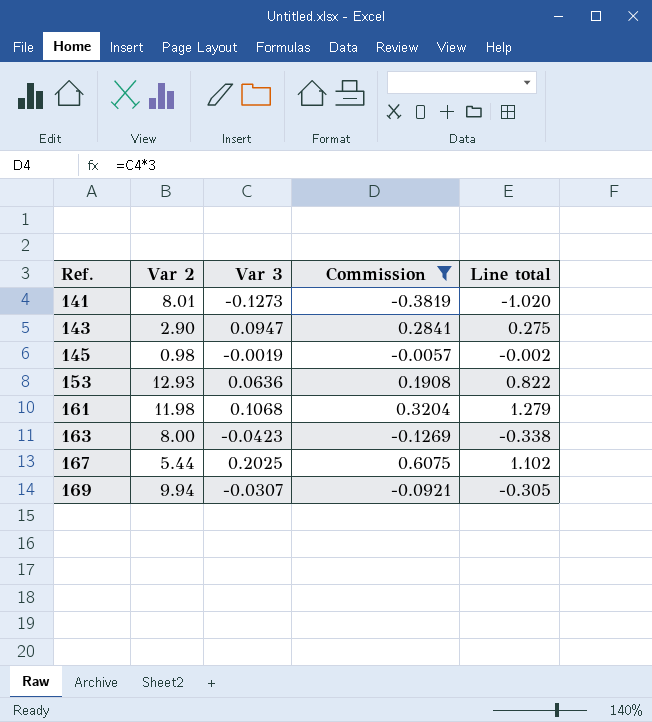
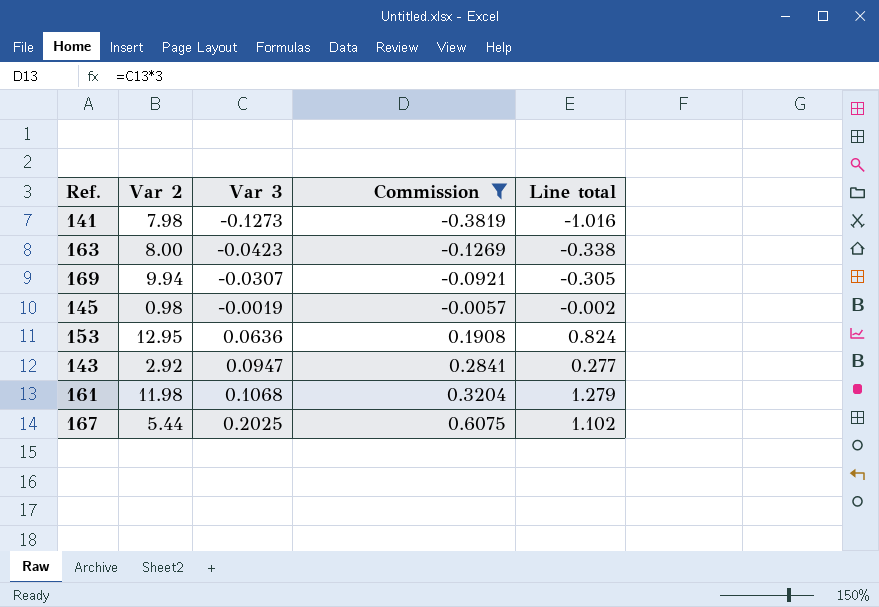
row order: Ref. ascending -> Var 3 ascending
141 | Var 2: 8.01 -> 7.98
141 | Line total: -1.020 -> -1.016
153 | Var 2: 12.93 -> 12.95
153 | Line total: 0.822 -> 0.824
143 | Var 2: 2.90 -> 2.92
143 | Line total: 0.275 -> 0.277

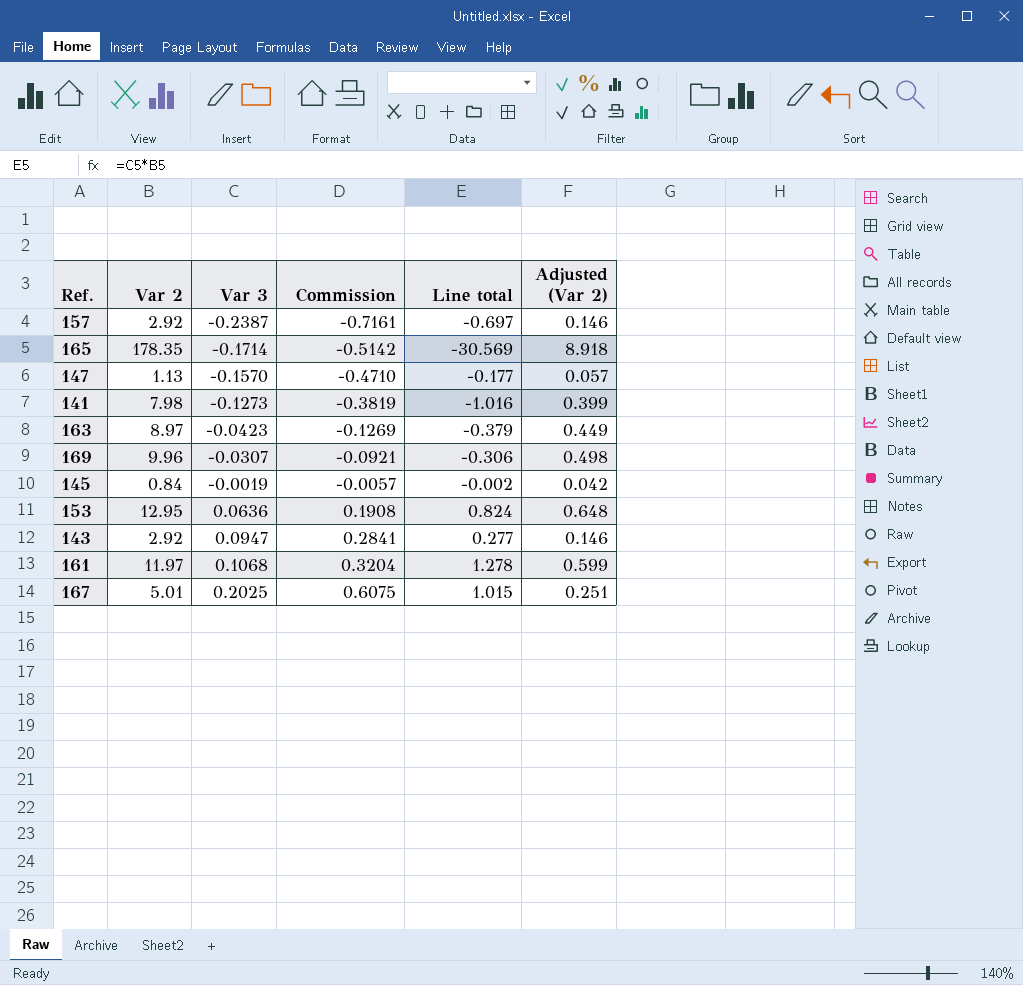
filter: Commission >= -0.3819 -> none
column Adjusted (Var 2) | formula: none -> [Var 2] * 0.05
163 | Var 2: 8.00 -> 8.97
163 | Line total: -0.338 -> -0.379
169 | Var 2: 9.94 -> 9.96
169 | Line total: -0.305 -> -0.306
145 | Var 2: 0.98 -> 0.84
161 | Var 2: 11.98 -> 11.97
161 | Line total: 1.279 -> 1.278
167 | Var 2: 5.44 -> 5.01
167 | Line total: 1.102 -> 1.015

